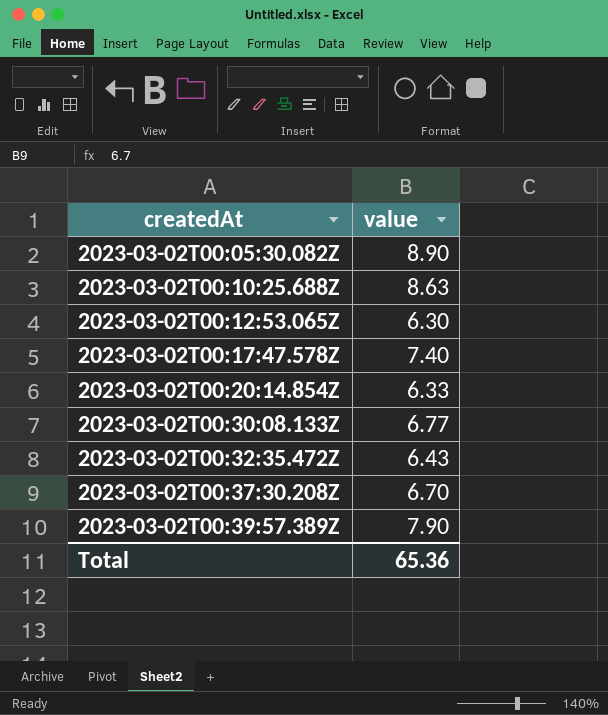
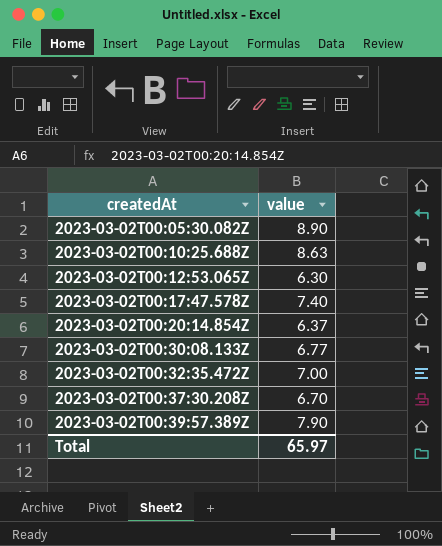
2023-03-02T00:20:14.854Z | value: 6.33 -> 6.37
2023-03-02T00:32:35.472Z | value: 6.43 -> 7.00
Total | value: 65.36 -> 65.97

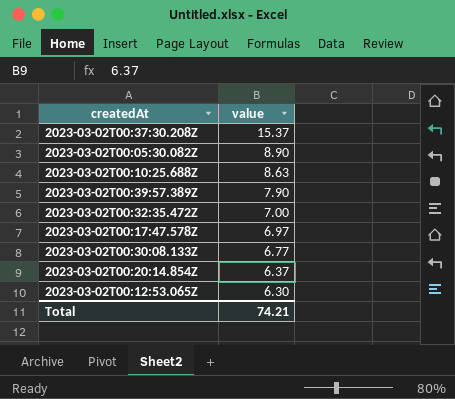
row order: createdAt ascending -> value descending
2023-03-02T00:37:30.208Z | value: 6.70 -> 15.37
2023-03-02T00:17:47.578Z | value: 7.40 -> 6.97
Total | value: 65.97 -> 74.21

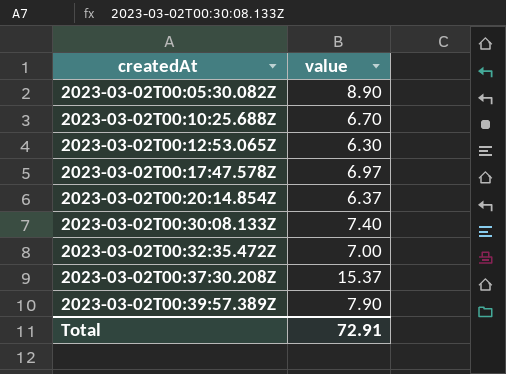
row order: value descending -> createdAt ascending
2023-03-02T00:10:25.688Z | value: 8.63 -> 6.70
2023-03-02T00:30:08.133Z | value: 6.77 -> 7.40
Total | value: 74.21 -> 72.91

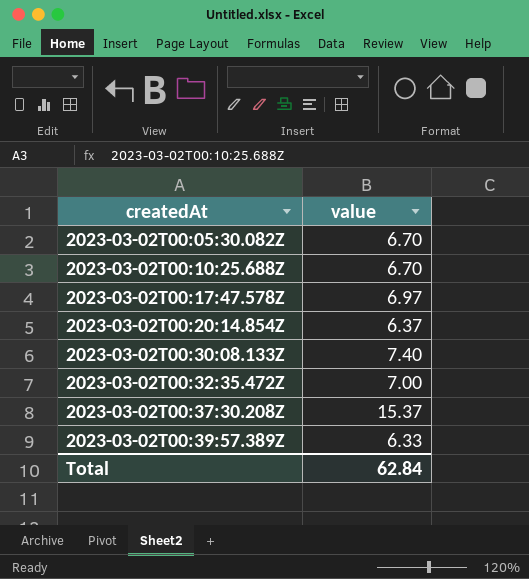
row 2023-03-02T00:12:53.065Z: 6.30 -> none
2023-03-02T00:05:30.082Z | value: 8.90 -> 6.70
2023-03-02T00:39:57.389Z | value: 7.90 -> 6.33
Total | value: 72.91 -> 62.84

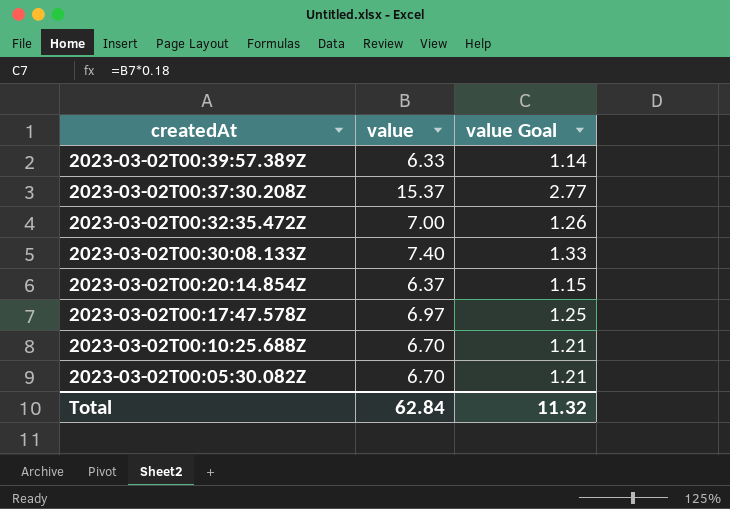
row order: createdAt ascending -> createdAt descending
column value Goal | formula: none -> [value] * 0.18

